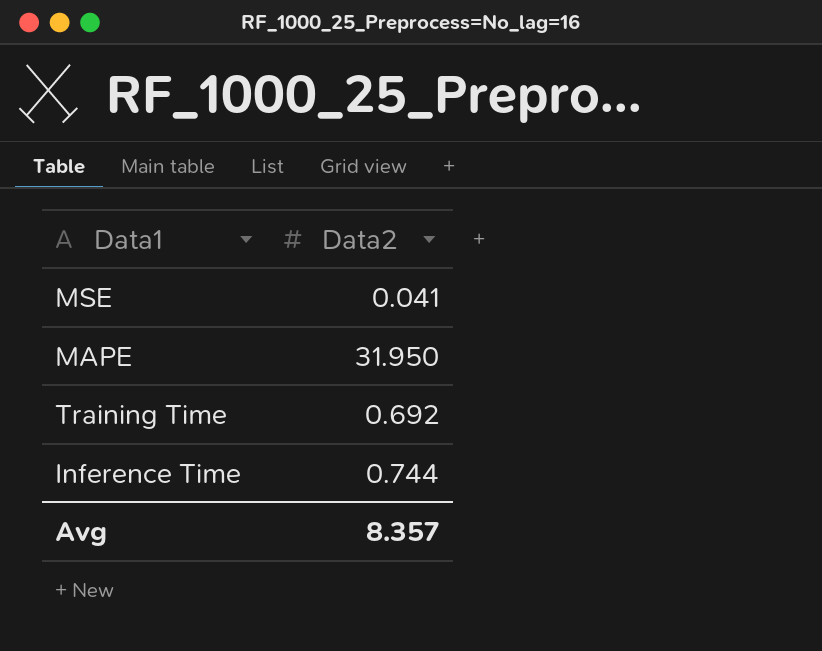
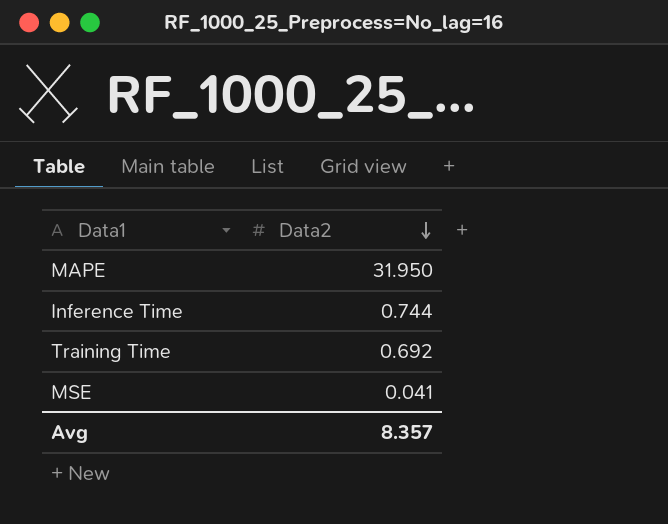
row order: none -> Data2 descending

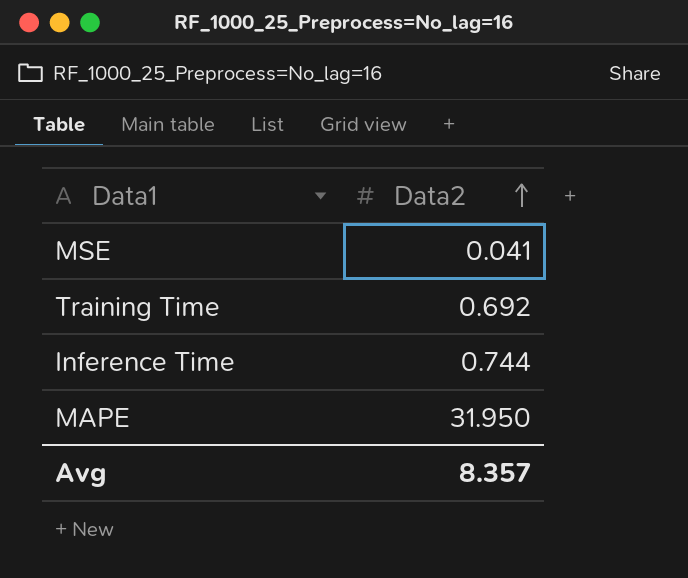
row order: Data2 descending -> Data2 ascending

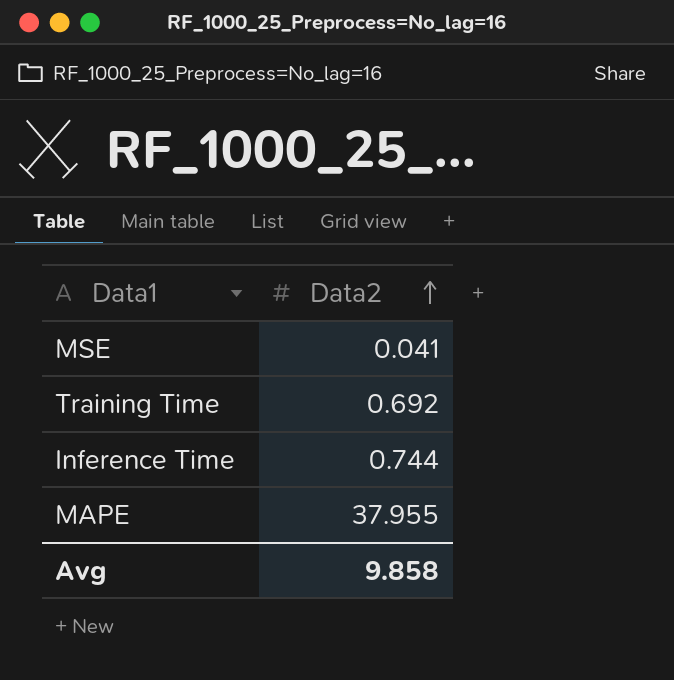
MAPE | Data2: 31.950 -> 37.955
Avg | Data2: 8.357 -> 9.858

